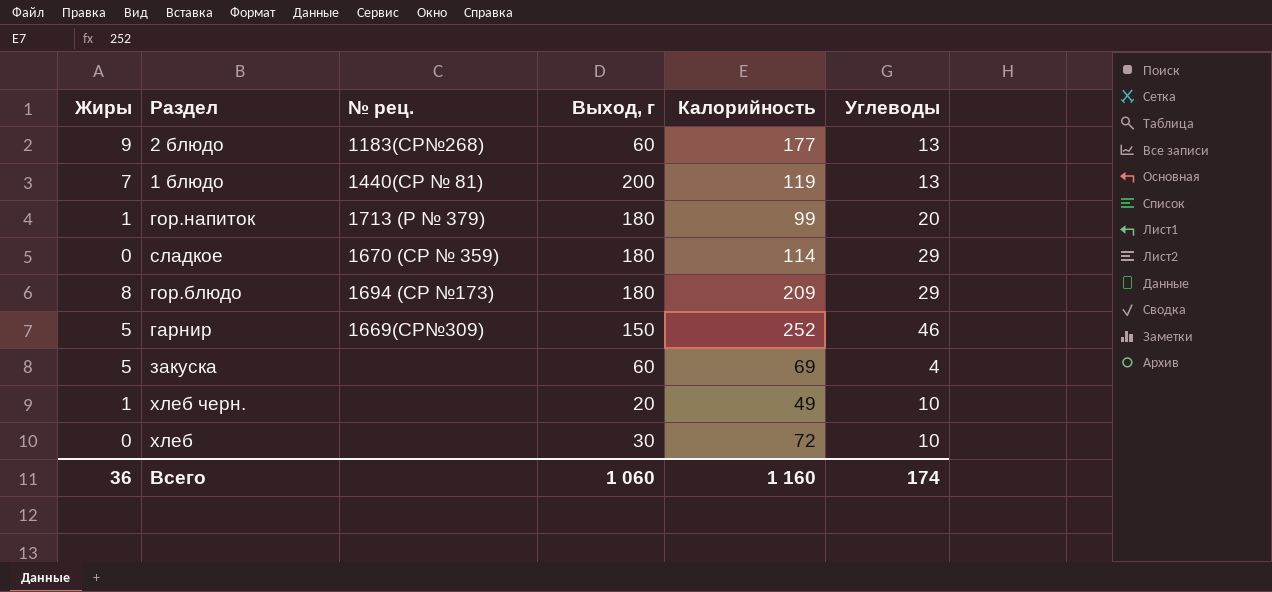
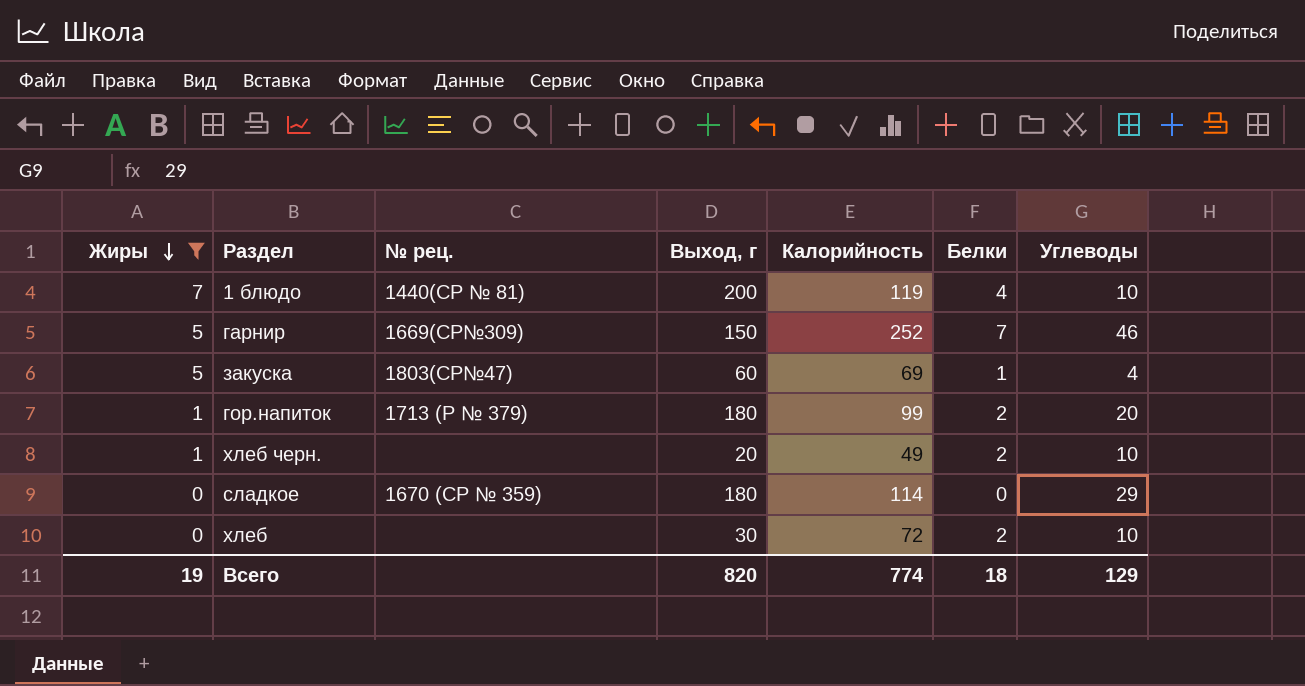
filter: none -> Жиры <= 7
row order: none -> Жиры descending
column Белки | position: none -> 6
1 блюдо | Углеводы: 13 -> 10
закуска | № рец.: none -> 1803(СР№47)
Всего | Жиры: 36 -> 19
Всего | Выход, г: 1 060 -> 820
Всего | Калорийность: 1 160 -> 774
Всего | Углеводы: 174 -> 129

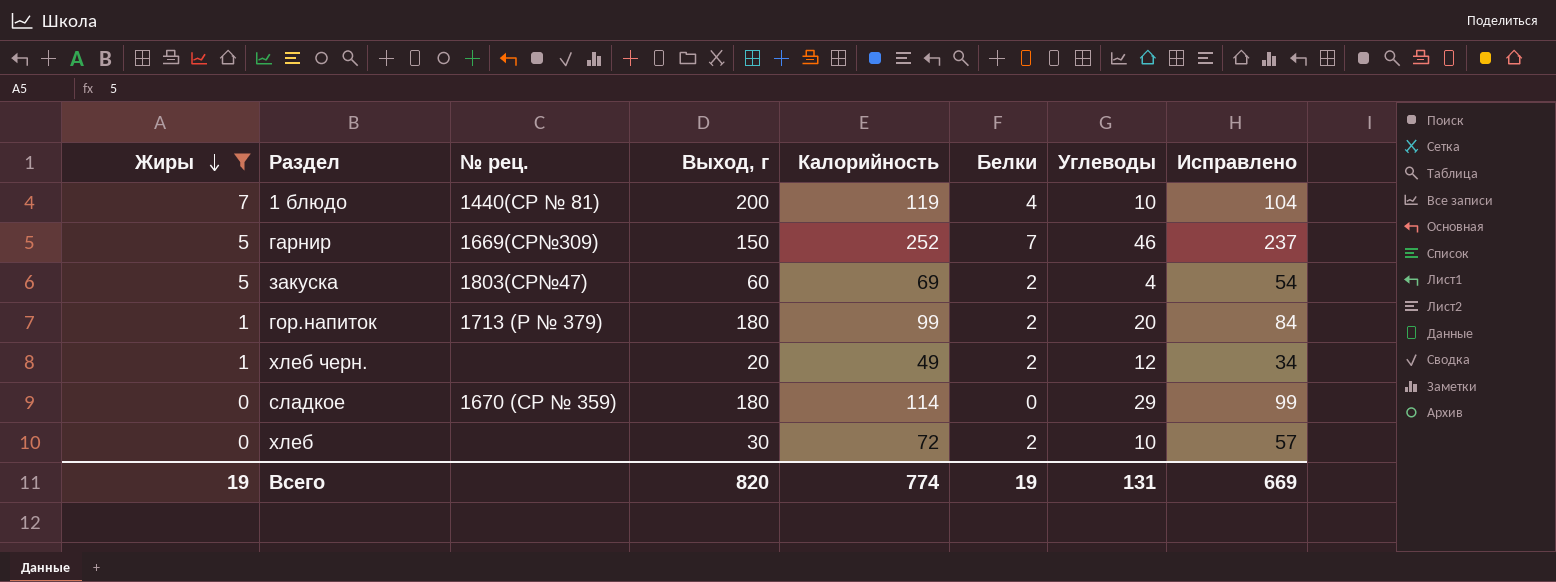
column Исправлено | formula: none -> [Калорийность] - 15
закуска | Белки: 1 -> 2
хлеб черн. | Углеводы: 10 -> 12
Всего | Белки: 18 -> 19
Всего | Углеводы: 129 -> 131

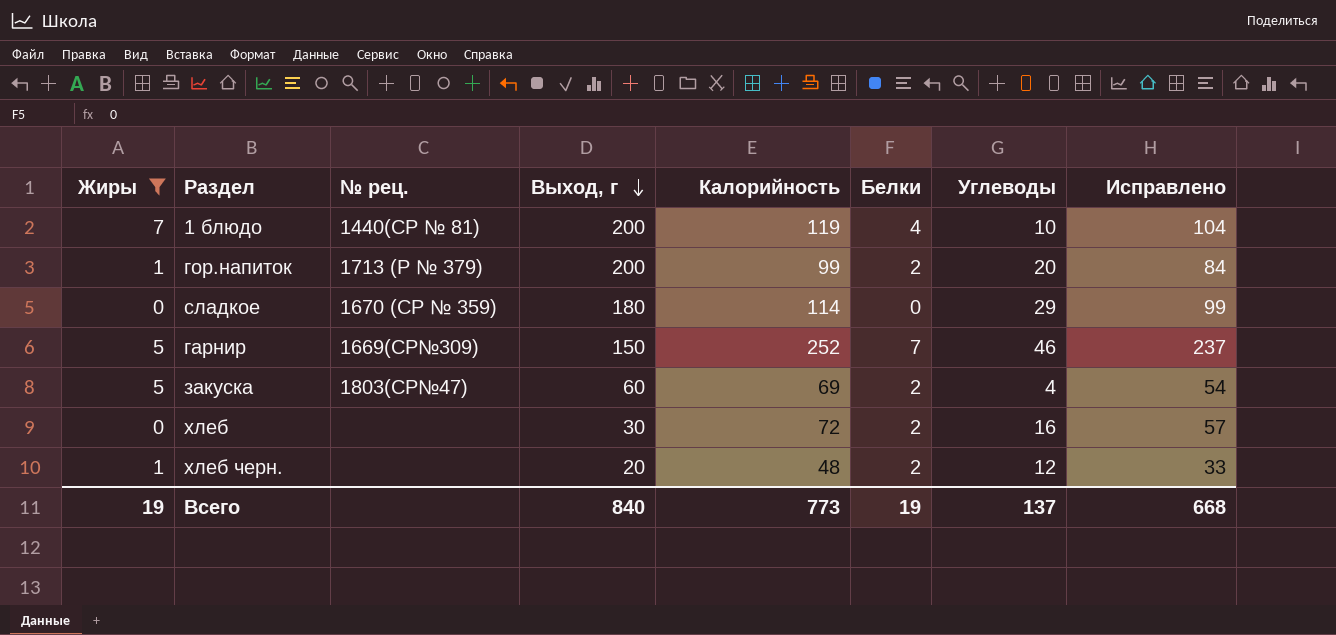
row order: Жиры descending -> Выход, г descending
гор.напиток | Выход, г: 180 -> 200
хлеб | Углеводы: 10 -> 16
хлеб черн. | Калорийность: 49 -> 48
хлеб черн. | Исправлено: 34 -> 33
Всего | Выход, г: 820 -> 840
Всего | Калорийность: 774 -> 773
Всего | Углеводы: 131 -> 137
Всего | Исправлено: 669 -> 668

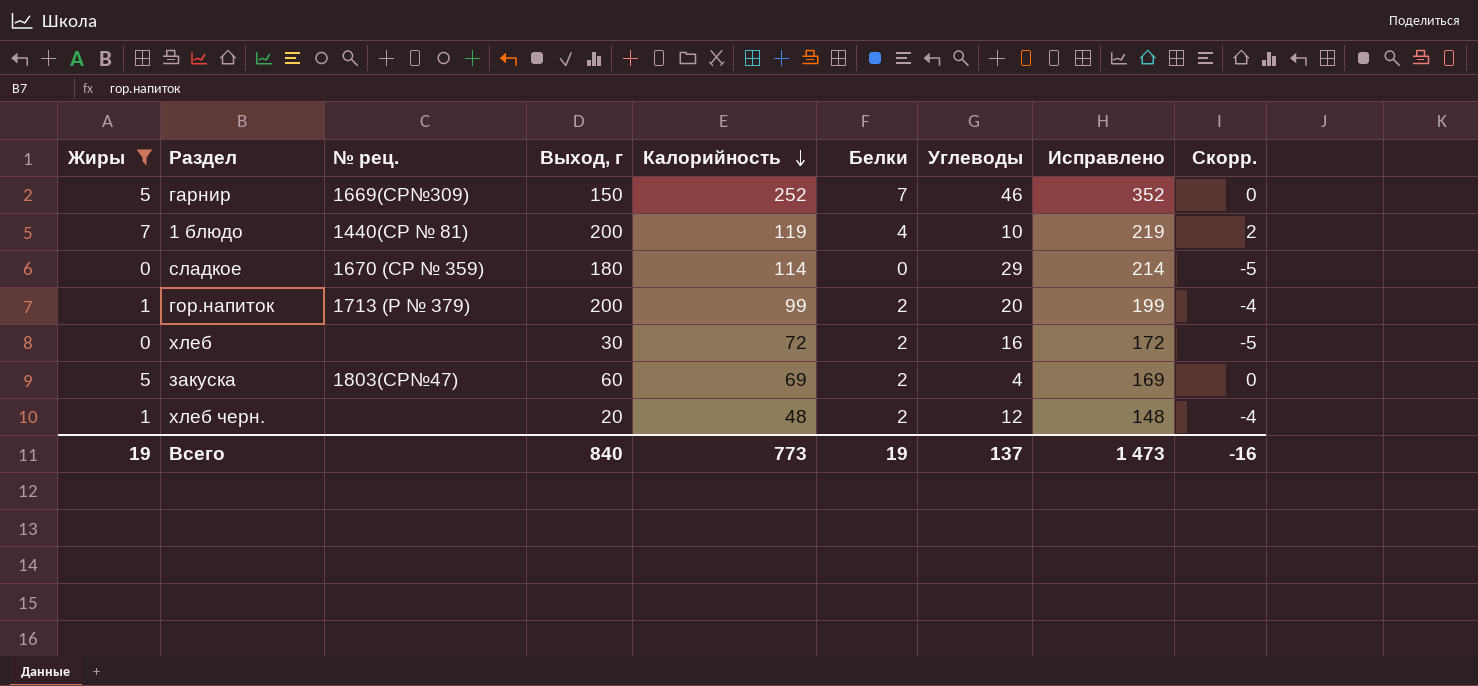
row order: Выход, г descending -> Калорийность descending
column Исправлено | formula: [Калорийность] - 15 -> [Калорийность] + 100
column Скорр. | formula: none -> [Жиры] - 5
Всего | Исправлено: 668 -> 1 473

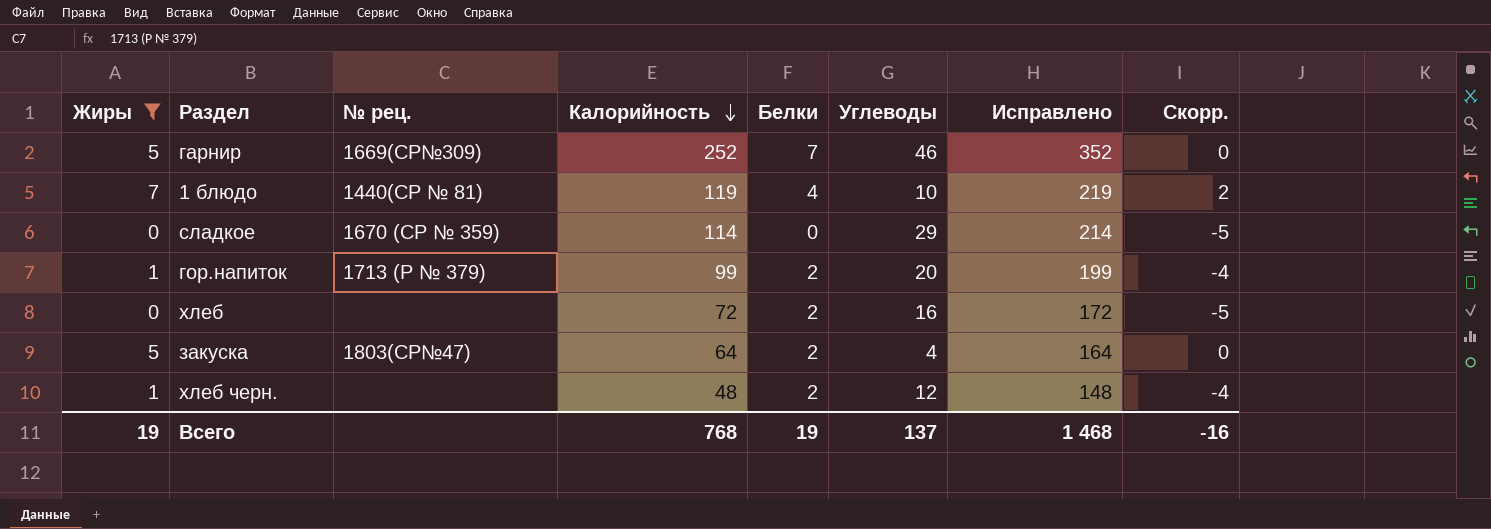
column Выход, г | position: 4 -> none
закуска | Калорийность: 69 -> 64
закуска | Исправлено: 169 -> 164
Всего | Калорийность: 773 -> 768
Всего | Исправлено: 1 473 -> 1 468

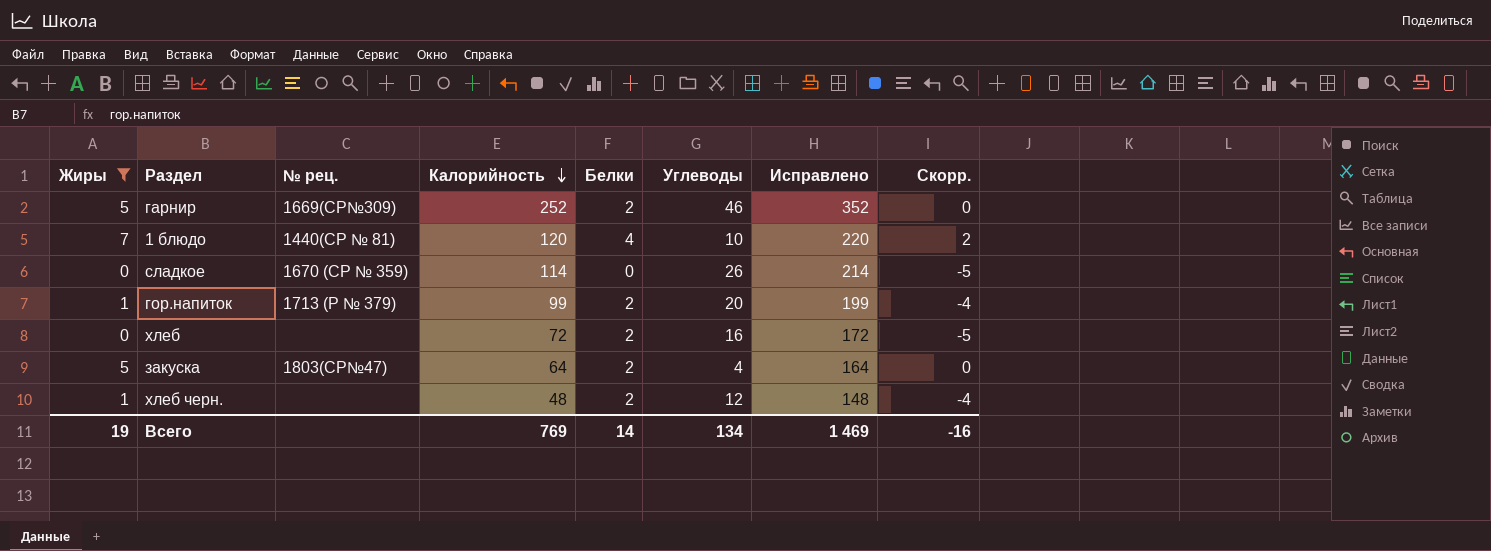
гарнир | Белки: 7 -> 2
1 блюдо | Калорийность: 119 -> 120
1 блюдо | Исправлено: 219 -> 220
сладкое | Углеводы: 29 -> 26
Всего | Калорийность: 768 -> 769
Всего | Белки: 19 -> 14
Всего | Углеводы: 137 -> 134
Всего | Исправлено: 1 468 -> 1 469

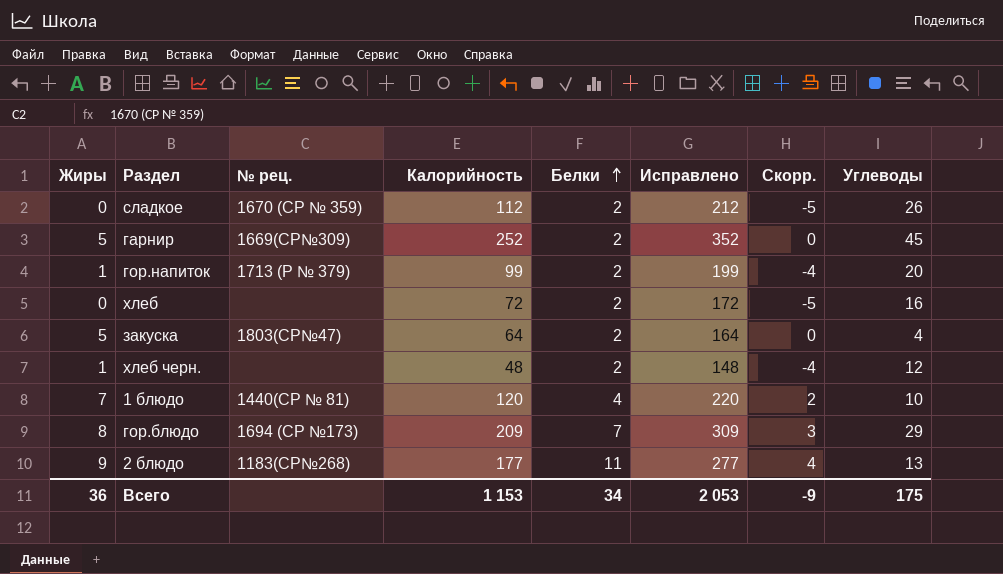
filter: Жиры <= 7 -> none
row order: Калорийность descending -> Белки ascending
column Углеводы | position: 6 -> 8
сладкое | Калорийность: 114 -> 112
сладкое | Белки: 0 -> 2
сладкое | Исправлено: 214 -> 212
гарнир | Углеводы: 46 -> 45
Всего | Жиры: 19 -> 36
Всего | Калорийность: 769 -> 1 153
Всего | Белки: 14 -> 34
Всего | Исправлено: 1 469 -> 2 053
Всего | Скорр.: -16 -> -9
Всего | Углеводы: 134 -> 175

